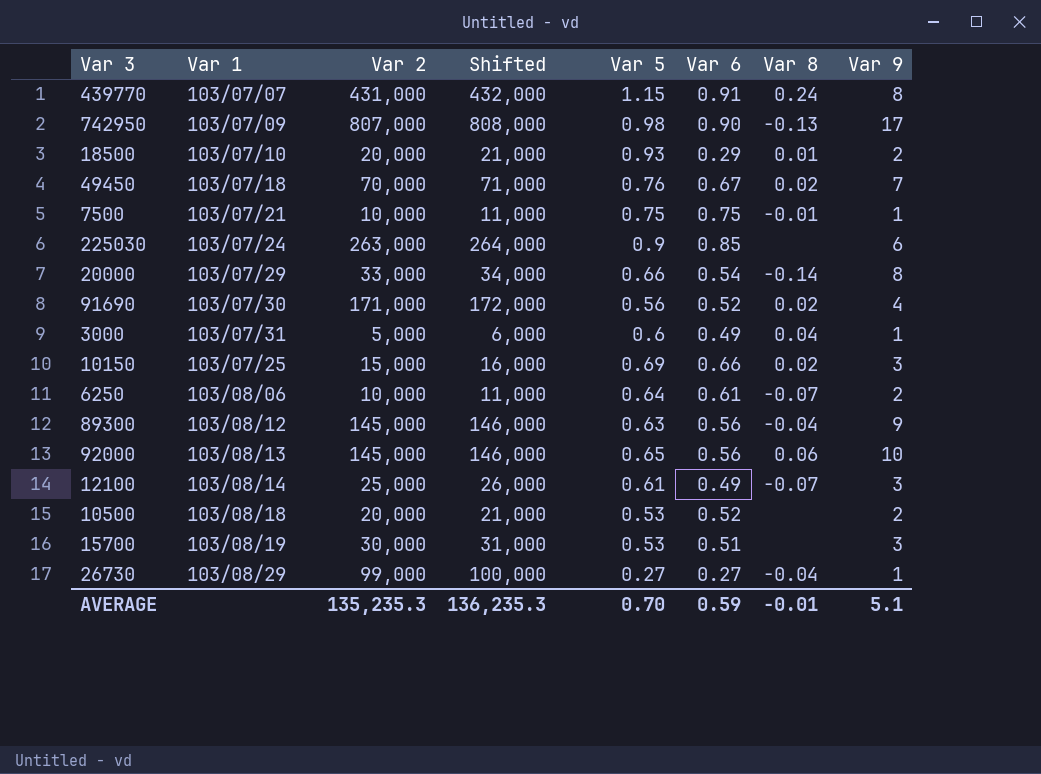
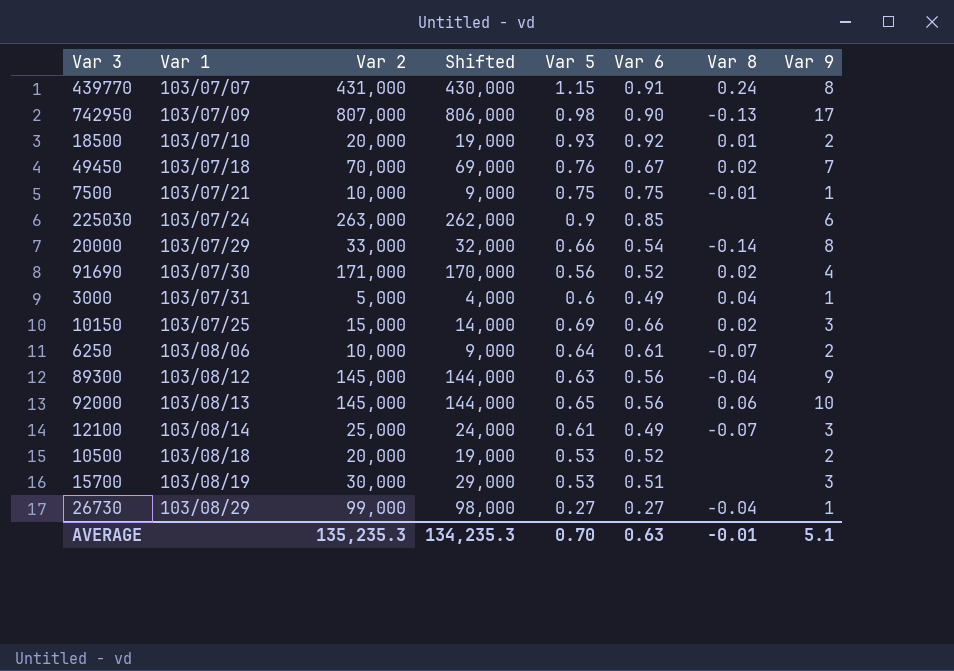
column Shifted | formula: [Var 2] + 1000 -> [Var 2] - 1000
18500 | Var 6: 0.29 -> 0.92
AVERAGE | Shifted: 136,235.3 -> 134,235.3
AVERAGE | Var 6: 0.59 -> 0.63

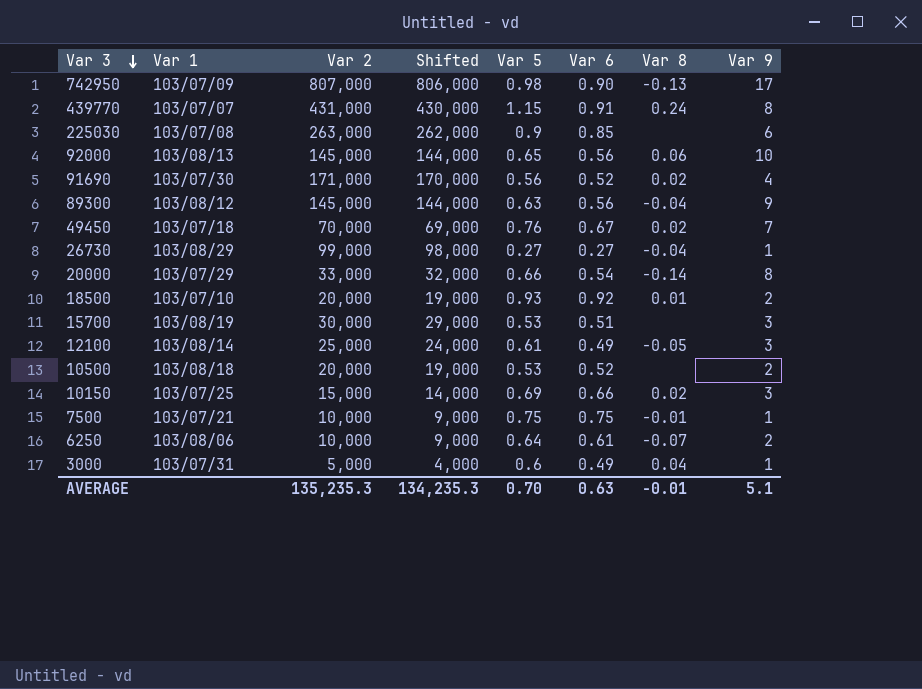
row order: none -> Var 3 descending
225030 | Var 1: 103/07/24 -> 103/07/08
12100 | Var 8: -0.07 -> -0.05

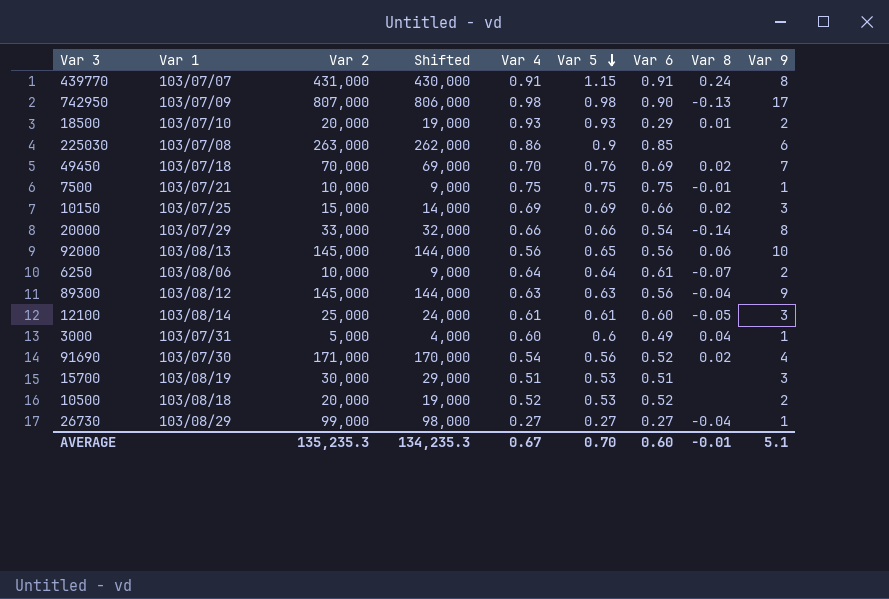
row order: Var 3 descending -> Var 5 descending
column Var 4 | position: none -> 5
18500 | Var 6: 0.92 -> 0.29
49450 | Var 6: 0.67 -> 0.69
12100 | Var 6: 0.49 -> 0.60
AVERAGE | Var 6: 0.63 -> 0.60

